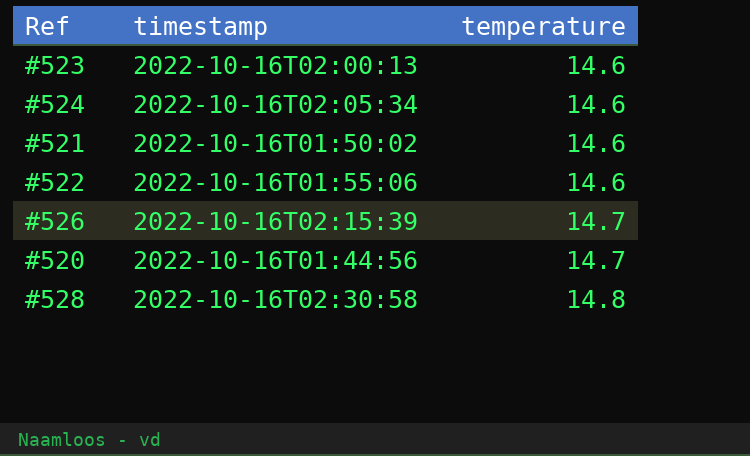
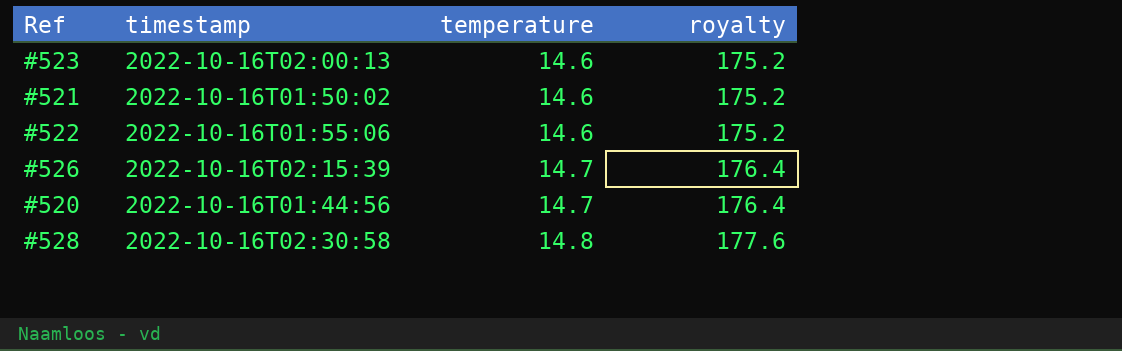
column royalty | formula: none -> [temperature] * 12
row #524: 2022-10-16T02:05:34 | 14.6 -> none

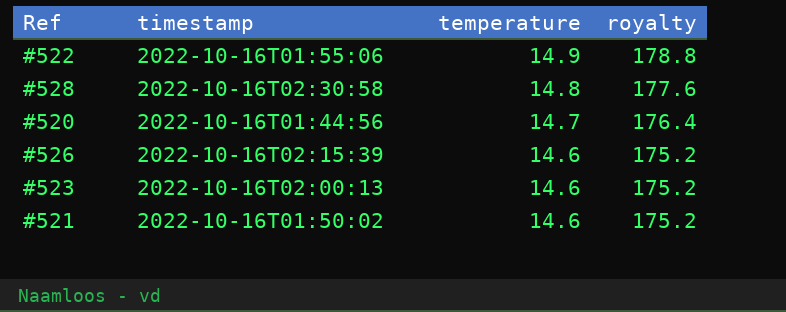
row order: temperature ascending -> temperature descending
#522 | temperature: 14.6 -> 14.9
#522 | royalty: 175.2 -> 178.8
#526 | temperature: 14.7 -> 14.6
#526 | royalty: 176.4 -> 175.2

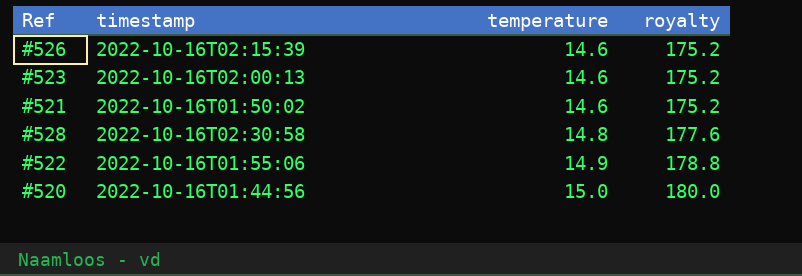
row order: temperature descending -> temperature ascending
#520 | temperature: 14.7 -> 15.0
#520 | royalty: 176.4 -> 180.0

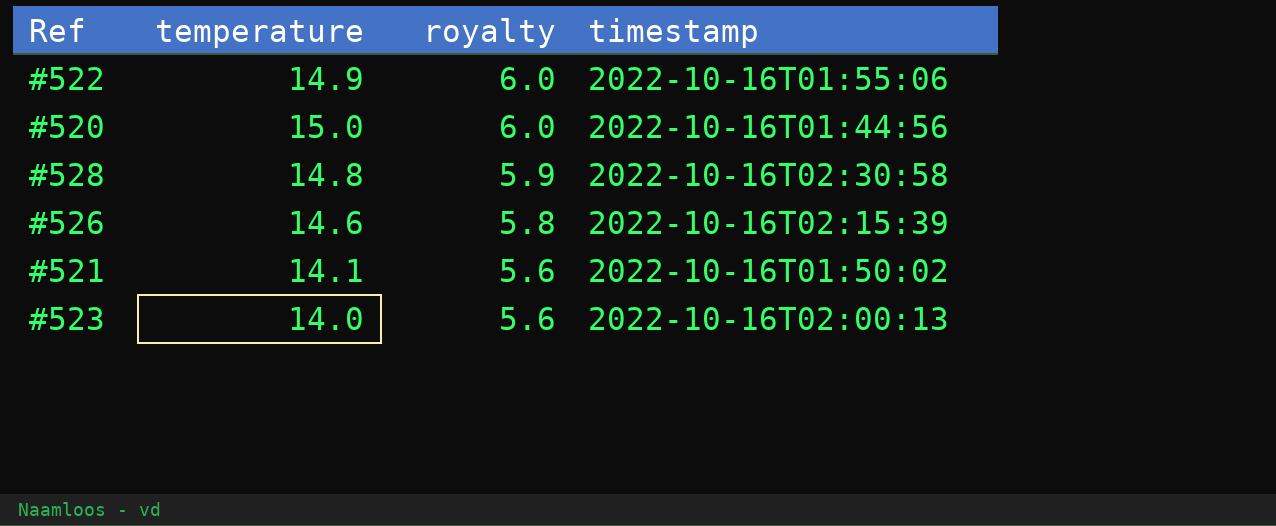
row order: temperature ascending -> royalty descending
column royalty | formula: [temperature] * 12 -> [temperature] * 0.4
column timestamp | position: 2 -> 4
#521 | temperature: 14.6 -> 14.1
#523 | temperature: 14.6 -> 14.0

